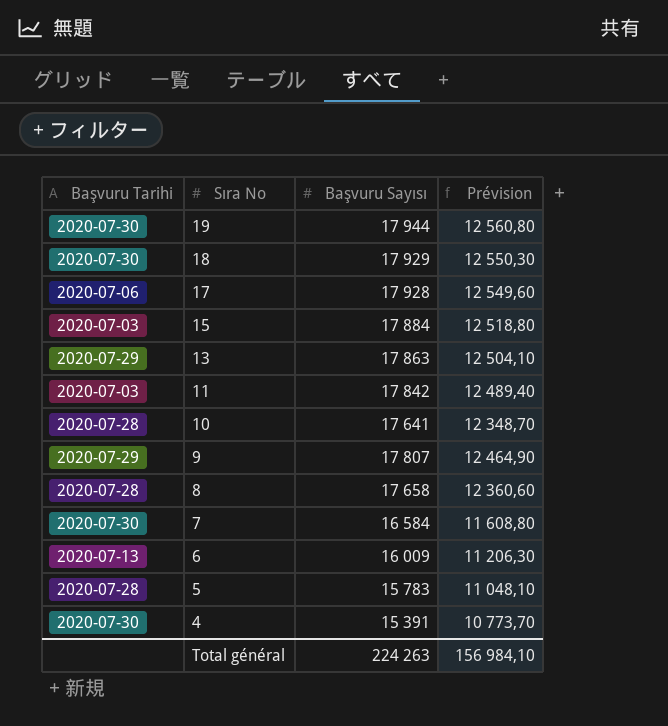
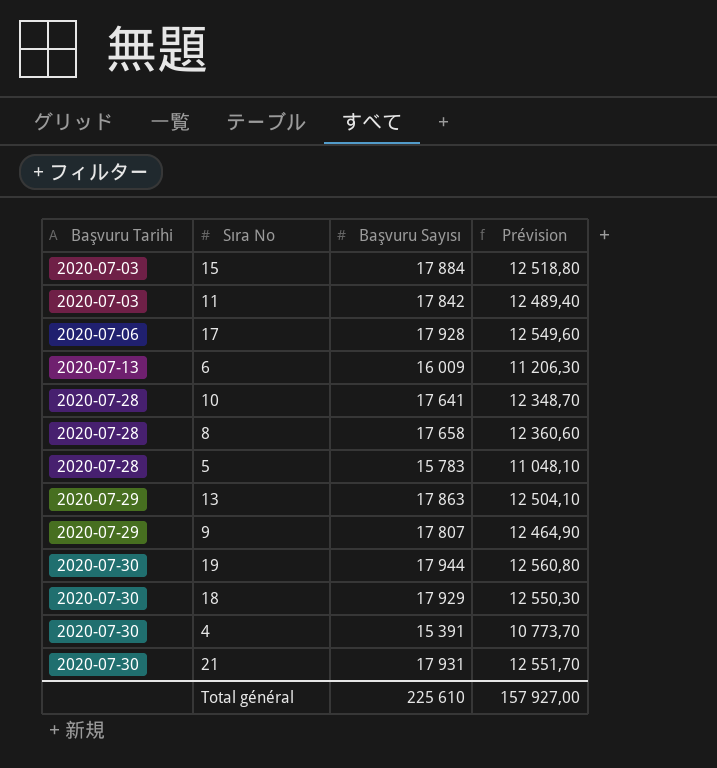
row order: Sıra No descending -> Başvuru Tarihi ascending
row 7: 2020-07-30 | 16 584 | 11 608,80 -> none
row 21: none -> 2020-07-30 | 17 931 | 12 551,70
Total général | Başvuru Sayısı: 224 263 -> 225 610
Total général | Prévision: 156 984,10 -> 157 927,00

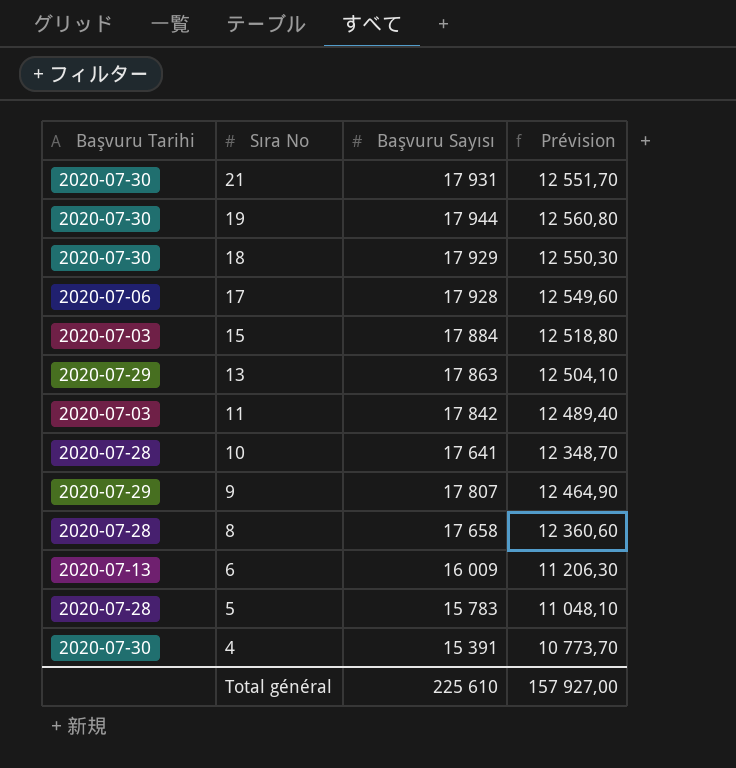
row order: Başvuru Tarihi ascending -> Sıra No descending

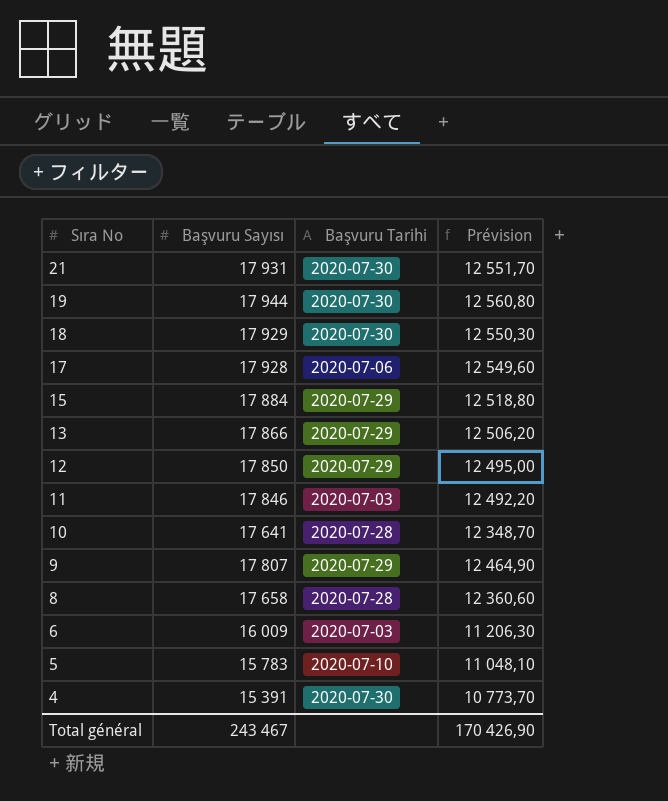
column Başvuru Tarihi | position: 1 -> 3
15 | Başvuru Tarihi: 2020-07-03 -> 2020-07-29
13 | Başvuru Sayısı: 17 863 -> 17 866
13 | Prévision: 12 504,10 -> 12 506,20
row 12: none -> 17 850 | 2020-07-29 | 12 495,00
11 | Başvuru Sayısı: 17 842 -> 17 846
11 | Prévision: 12 489,40 -> 12 492,20
6 | Başvuru Tarihi: 2020-07-13 -> 2020-07-03
5 | Başvuru Tarihi: 2020-07-28 -> 2020-07-10
Total général | Başvuru Sayısı: 225 610 -> 243 467
Total général | Prévision: 157 927,00 -> 170 426,90

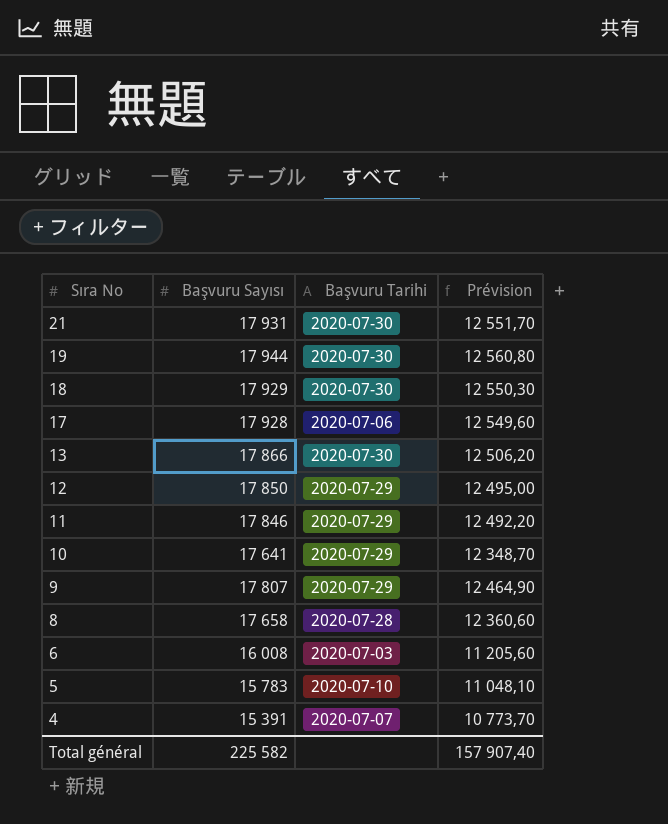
row 15: 17 884 | 2020-07-29 | 12 518,80 -> none
13 | Başvuru Tarihi: 2020-07-29 -> 2020-07-30
11 | Başvuru Tarihi: 2020-07-03 -> 2020-07-29
10 | Başvuru Tarihi: 2020-07-28 -> 2020-07-29
6 | Başvuru Sayısı: 16 009 -> 16 008
6 | Prévision: 11 206,30 -> 11 205,60
4 | Başvuru Tarihi: 2020-07-30 -> 2020-07-07
Total général | Başvuru Sayısı: 243 467 -> 225 582
Total général | Prévision: 170 426,90 -> 157 907,40

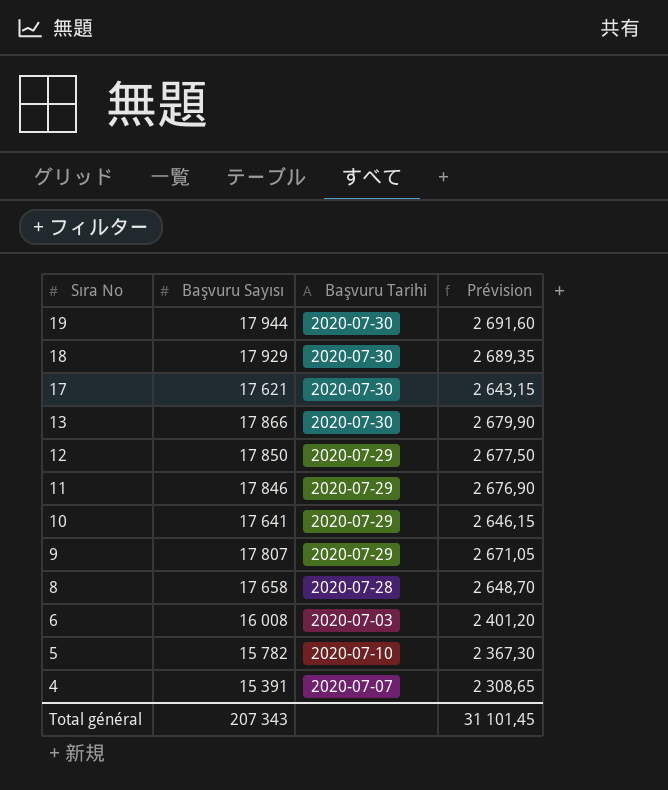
column Prévision | formula: [Başvuru Sayısı] * 0,7 -> [Başvuru Sayısı] * 0,15
row 21: 17 931 | 2020-07-30 | 12 551,70 -> none
17 | Başvuru Sayısı: 17 928 -> 17 621
17 | Başvuru Tarihi: 2020-07-06 -> 2020-07-30
5 | Başvuru Sayısı: 15 783 -> 15 782
Total général | Başvuru Sayısı: 225 582 -> 207 343
Total général | Prévision: 157 907,40 -> 31 101,45

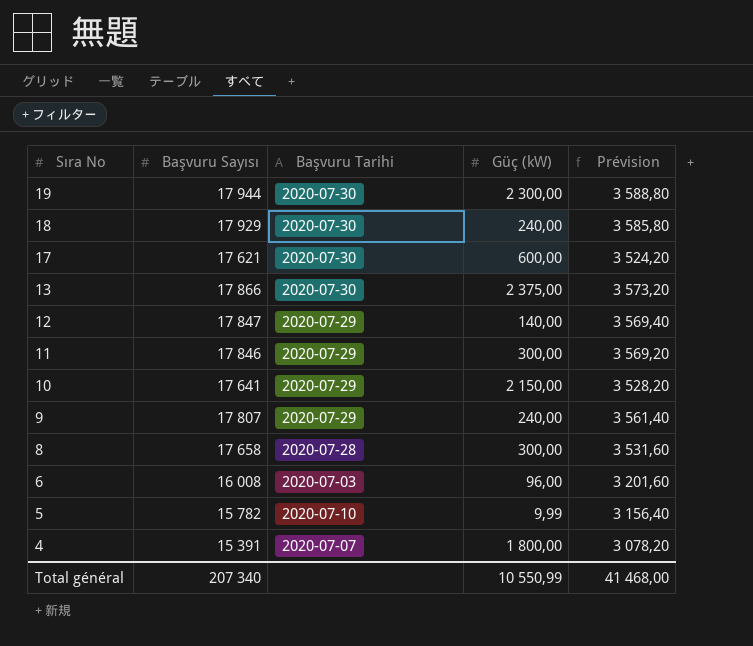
column Güç (kW) | position: none -> 4
column Prévision | formula: [Başvuru Sayısı] * 0,15 -> [Başvuru Sayısı] * 0,2
12 | Başvuru Sayısı: 17 850 -> 17 847
Total général | Başvuru Sayısı: 207 343 -> 207 340
Total général | Prévision: 31 101,45 -> 41 468,00

